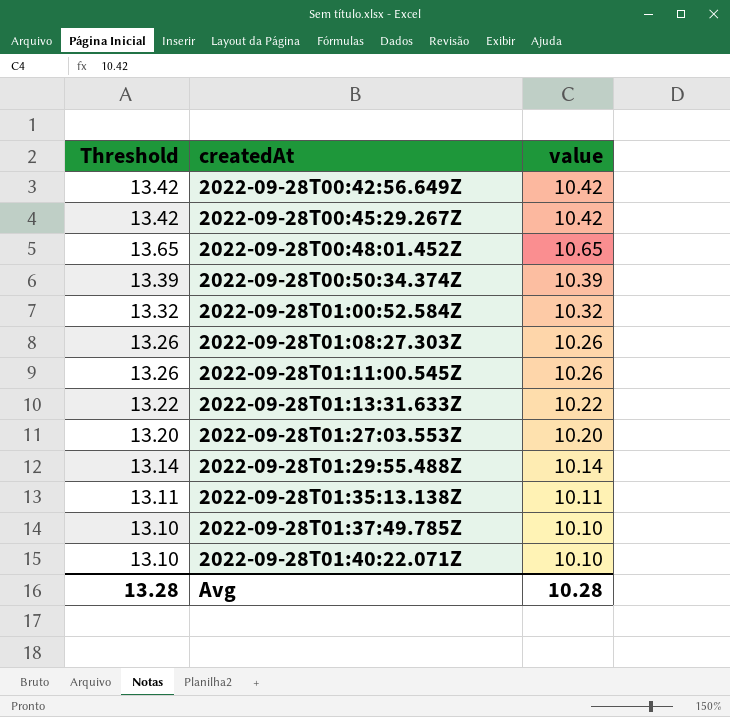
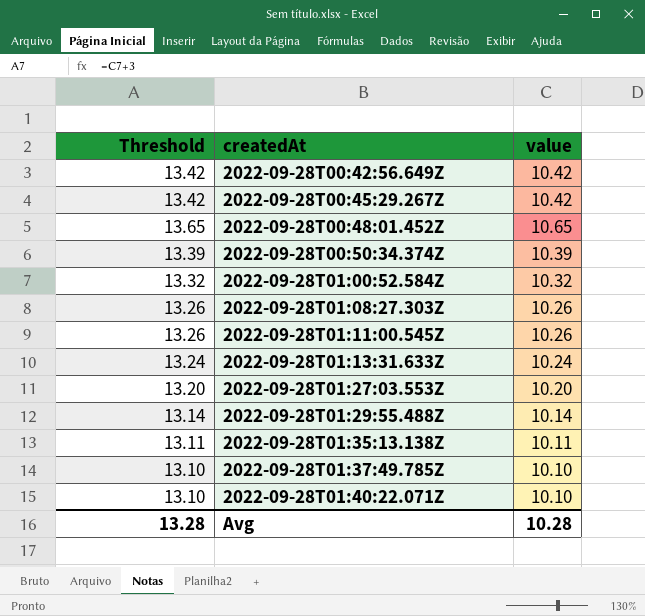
2022-09-28T01:13:31.633Z | Threshold: 13.22 -> 13.24
2022-09-28T01:13:31.633Z | value: 10.22 -> 10.24

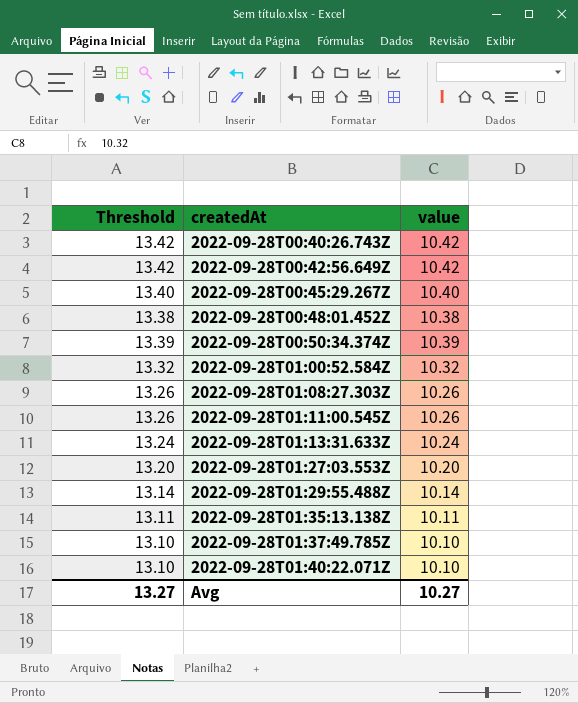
row 2022-09-28T00:40:26.743Z: none -> 13.42 | 10.42
2022-09-28T00:45:29.267Z | Threshold: 13.42 -> 13.40
2022-09-28T00:45:29.267Z | value: 10.42 -> 10.40
2022-09-28T00:48:01.452Z | Threshold: 13.65 -> 13.38
2022-09-28T00:48:01.452Z | value: 10.65 -> 10.38
Avg | Threshold: 13.28 -> 13.27
Avg | value: 10.28 -> 10.27

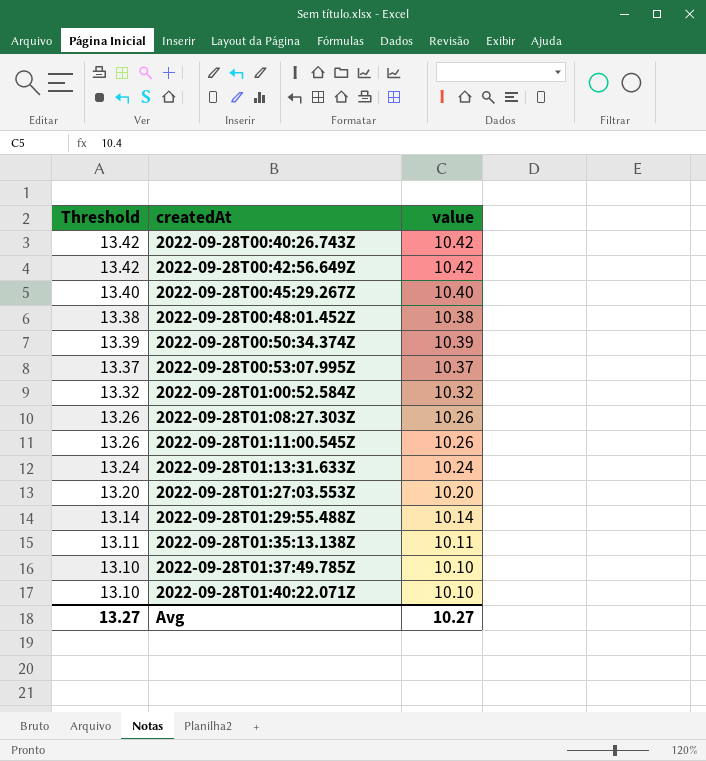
row 2022-09-28T00:53:07.995Z: none -> 13.37 | 10.37

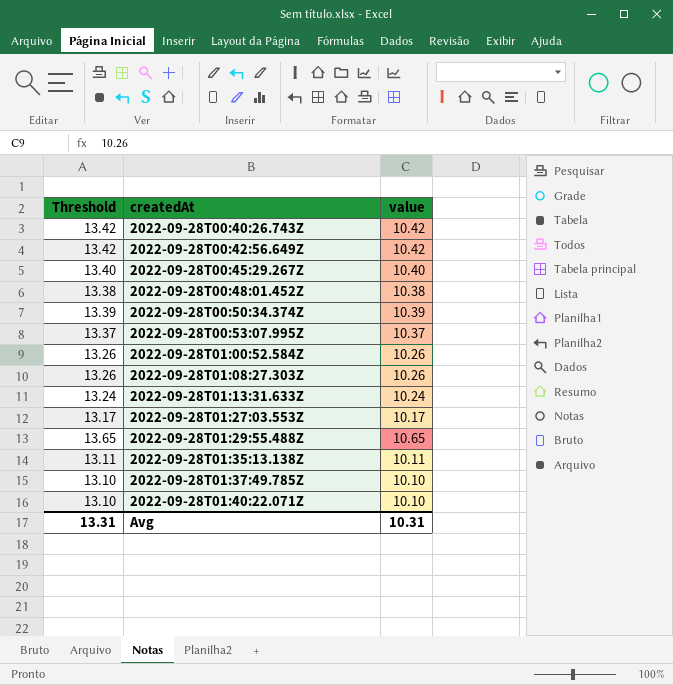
row 2022-09-28T01:11:00.545Z: 13.26 | 10.26 -> none
2022-09-28T01:00:52.584Z | Threshold: 13.32 -> 13.26
2022-09-28T01:00:52.584Z | value: 10.32 -> 10.26
2022-09-28T01:27:03.553Z | Threshold: 13.20 -> 13.17
2022-09-28T01:27:03.553Z | value: 10.20 -> 10.17
2022-09-28T01:29:55.488Z | Threshold: 13.14 -> 13.65
2022-09-28T01:29:55.488Z | value: 10.14 -> 10.65
Avg | Threshold: 13.27 -> 13.31
Avg | value: 10.27 -> 10.31

